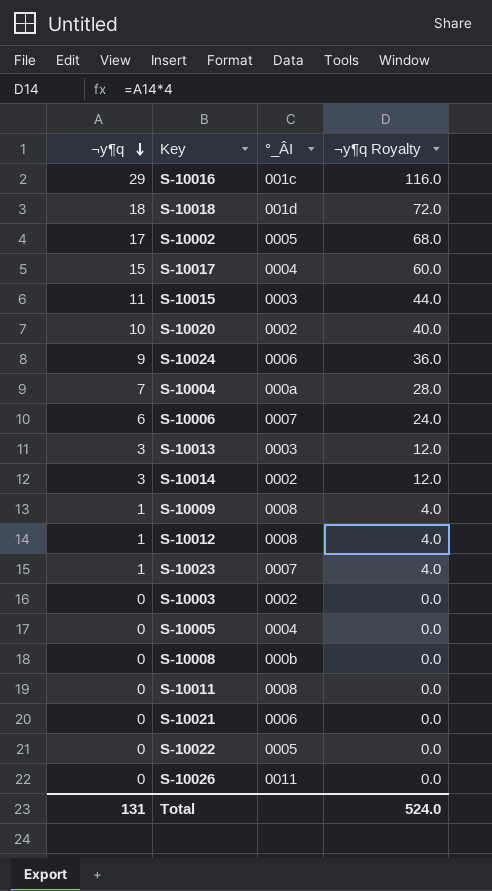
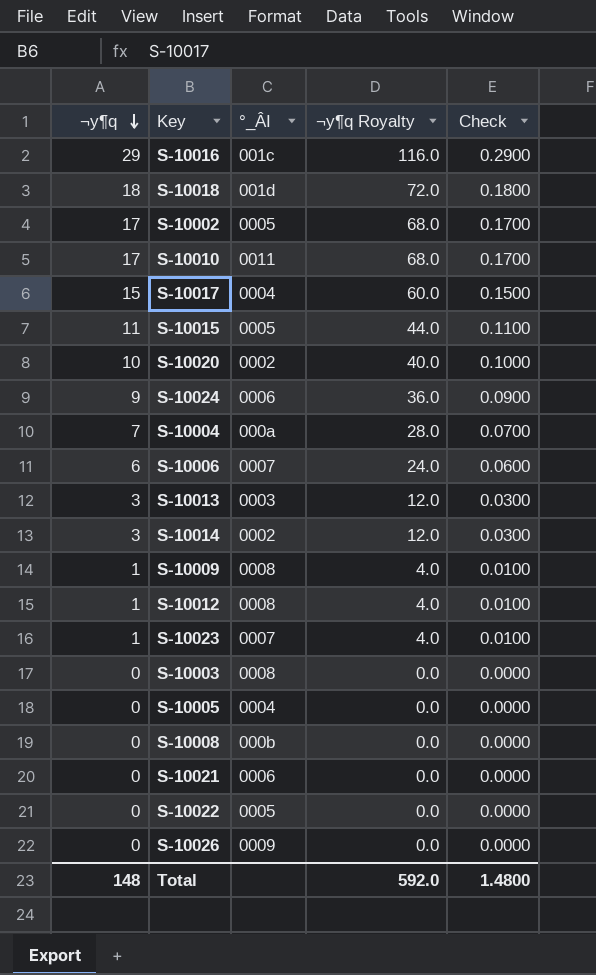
column Check | formula: none -> [¬y¶q] * 0.01
row S-10011: 0 | 0008 | 0.0 -> none
row S-10010: none -> 17 | 0011 | 68.0 | 0.1700
S-10015 | °_ÂI: 0003 -> 0005
S-10003 | °_ÂI: 0002 -> 0008
S-10026 | °_ÂI: 0011 -> 0009
Total | ¬y¶q: 131 -> 148
Total | ¬y¶q Royalty: 524.0 -> 592.0

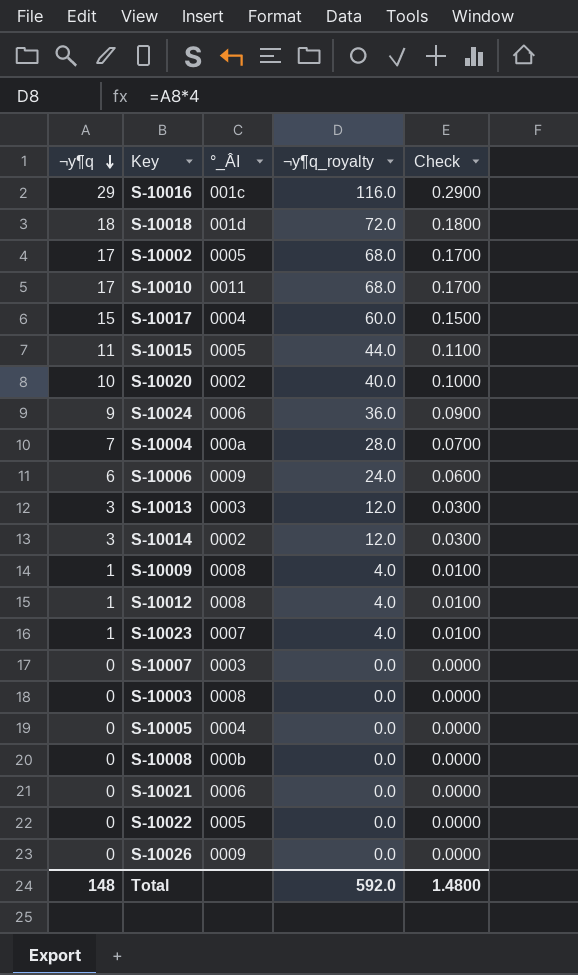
column name: ¬y¶q Royalty -> ¬y¶q_royalty
S-10006 | °_ÂI: 0007 -> 0009
row S-10007: none -> 0 | 0003 | 0.0 | 0.0000

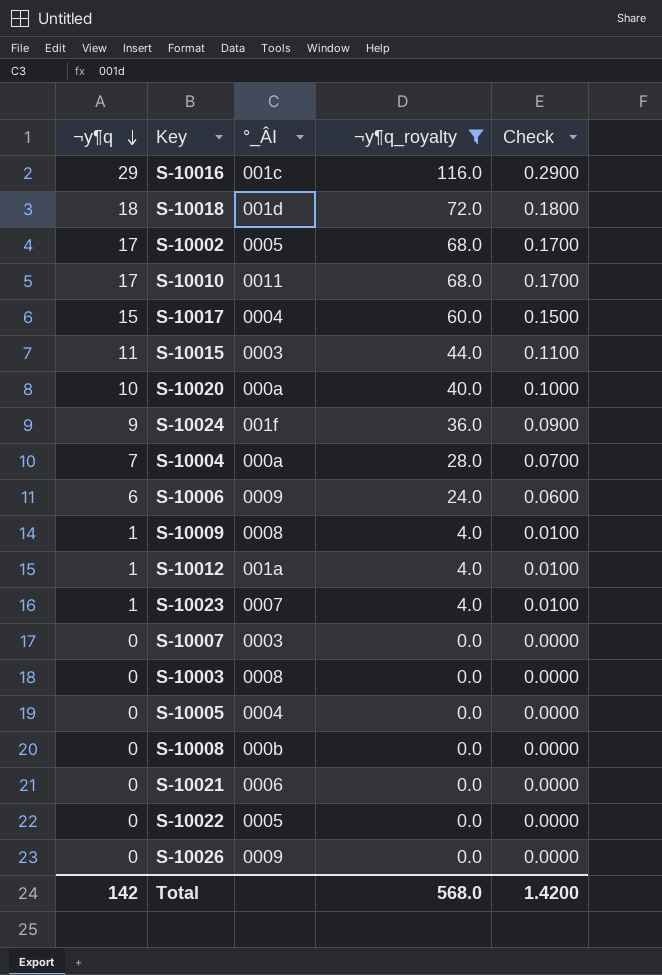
filter: none -> ¬y¶q_royalty != 12.0
S-10015 | °_ÂI: 0005 -> 0003
S-10020 | °_ÂI: 0002 -> 000a
S-10024 | °_ÂI: 0006 -> 001f
S-10012 | °_ÂI: 0008 -> 001a
Total | ¬y¶q: 148 -> 142
Total | ¬y¶q_royalty: 592.0 -> 568.0
Total | Check: 1.4800 -> 1.4200

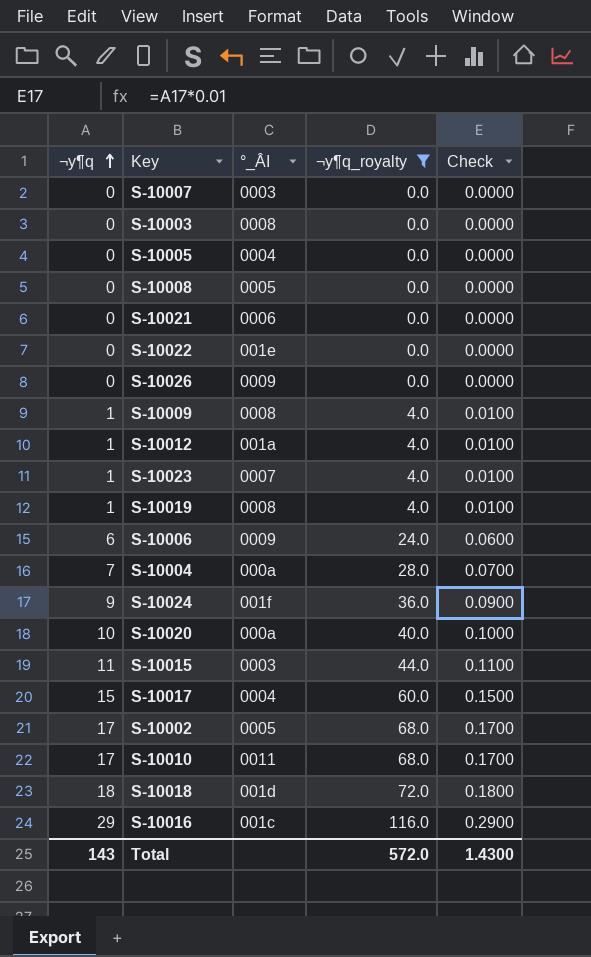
row order: ¬y¶q descending -> ¬y¶q ascending
S-10008 | °_ÂI: 000b -> 0005
S-10022 | °_ÂI: 0005 -> 001e
row S-10019: none -> 1 | 0008 | 4.0 | 0.0100
Total | ¬y¶q: 142 -> 143
Total | ¬y¶q_royalty: 568.0 -> 572.0
Total | Check: 1.4200 -> 1.4300

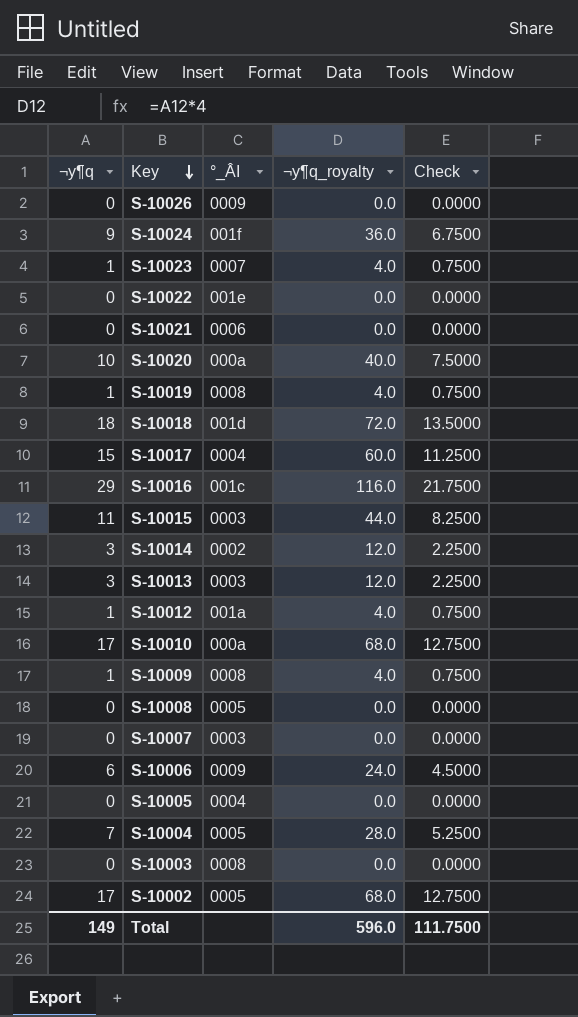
filter: ¬y¶q_royalty != 12.0 -> none
row order: ¬y¶q ascending -> Key descending
column Check | formula: [¬y¶q] * 0.01 -> [¬y¶q] * 0.75
S-10010 | °_ÂI: 0011 -> 000a
S-10004 | °_ÂI: 000a -> 0005
Total | ¬y¶q: 143 -> 149
Total | ¬y¶q_royalty: 572.0 -> 596.0
Total | Check: 1.4300 -> 111.7500

